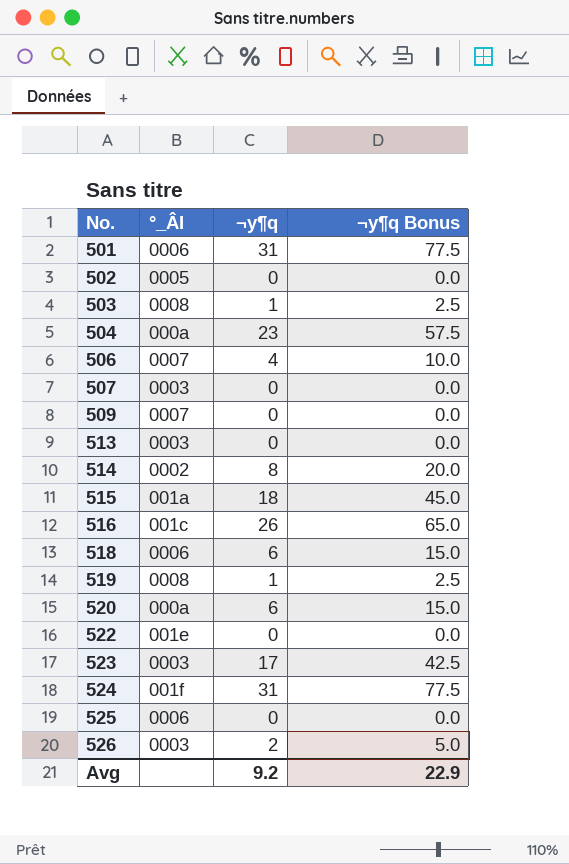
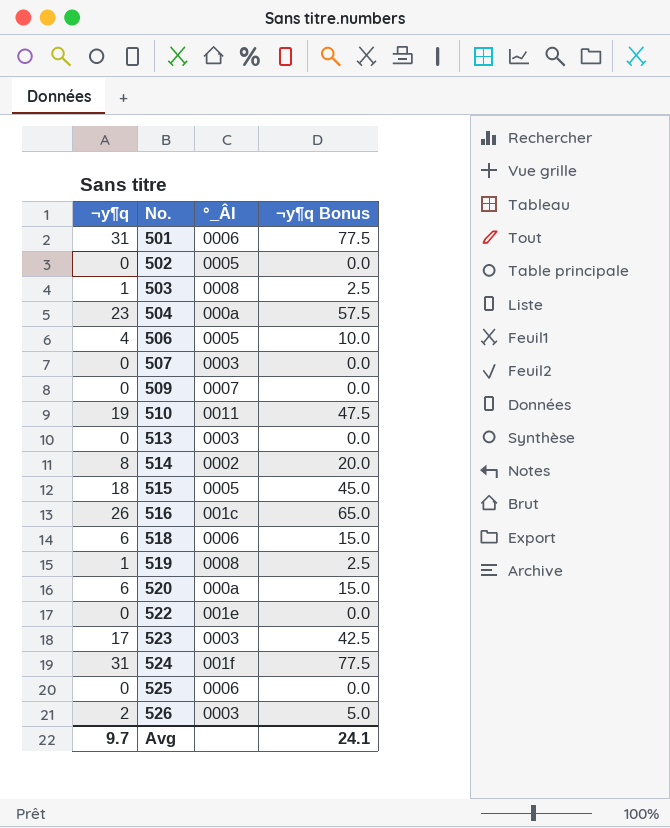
column ¬y¶q | position: 3 -> 1
506 | °_ÂI: 0007 -> 0005
row 510: none -> 19 | 0011 | 47.5
515 | °_ÂI: 001a -> 0005
Avg | ¬y¶q: 9.2 -> 9.7
Avg | ¬y¶q Bonus: 22.9 -> 24.1

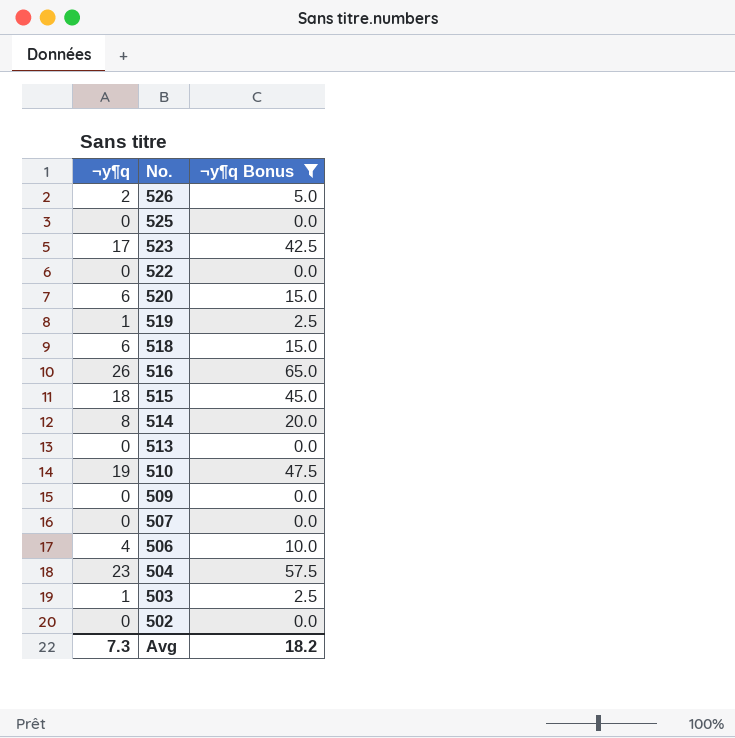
filter: none -> ¬y¶q Bonus != 77.5
row order: No. ascending -> No. descending
column °_ÂI | position: 3 -> none
Avg | ¬y¶q: 9.7 -> 7.3
Avg | ¬y¶q Bonus: 24.1 -> 18.2

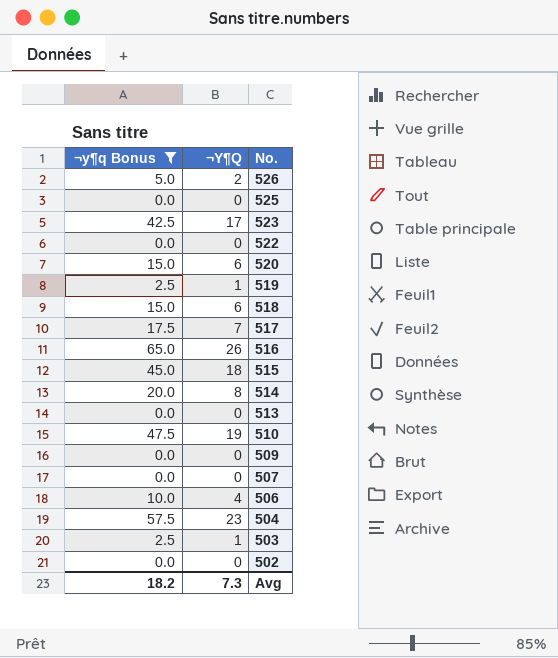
column ¬y¶q Bonus | position: 3 -> 1
column name: ¬y¶q -> ¬Y¶Q
row 517: none -> 17.5 | 7

